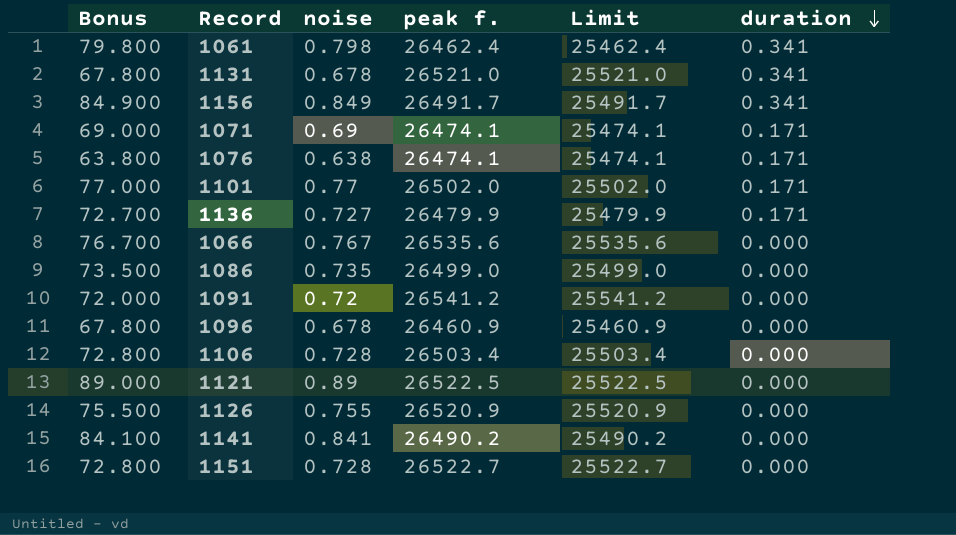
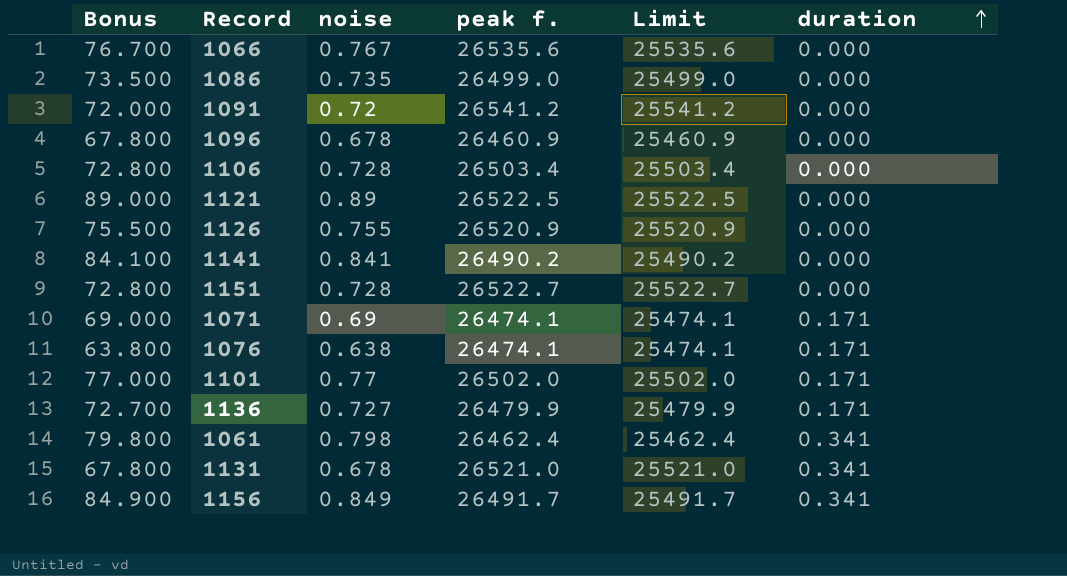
row order: duration descending -> duration ascending

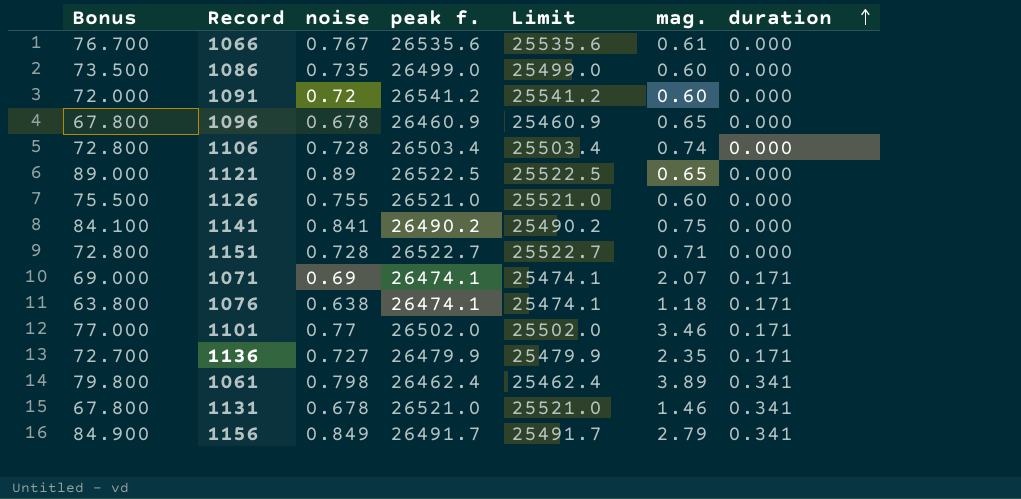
column mag. | position: none -> 6
1126 | peak f.: 26520.9 -> 26521.0
1126 | Limit: 25520.9 -> 25521.0

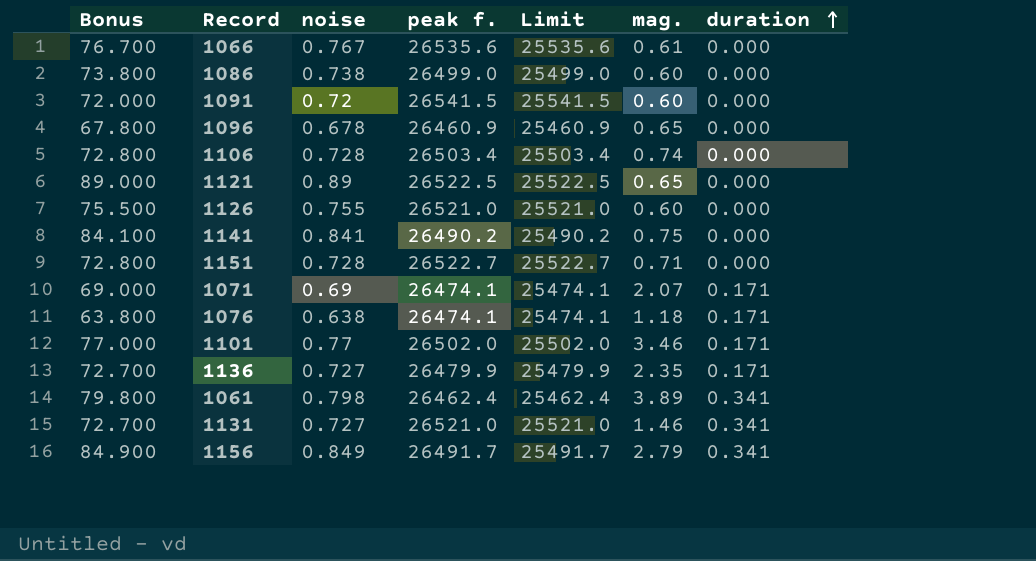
1086 | Bonus: 73.500 -> 73.800
1086 | noise: 0.735 -> 0.738
1091 | peak f.: 26541.2 -> 26541.5
1091 | Limit: 25541.2 -> 25541.5
1131 | Bonus: 67.800 -> 72.700
1131 | noise: 0.678 -> 0.727

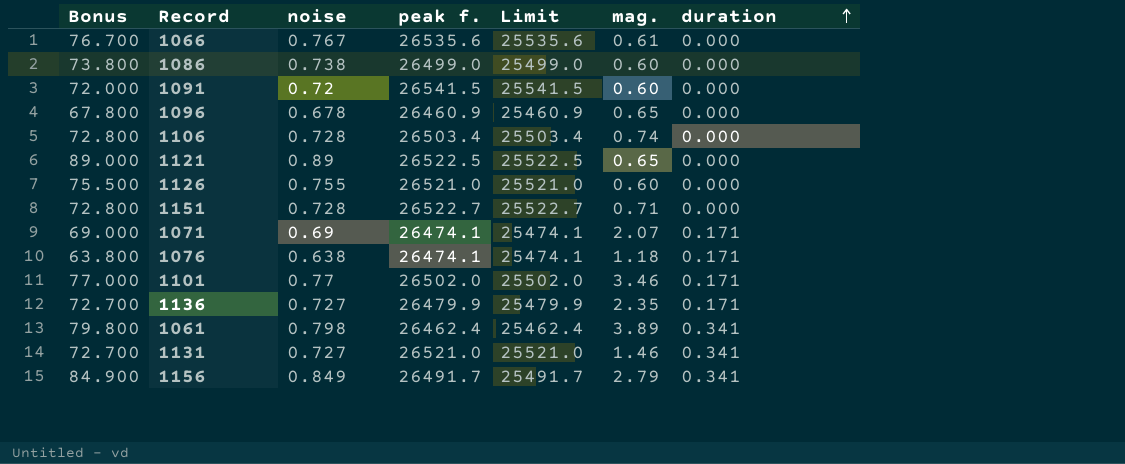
row 1141: 84.100 | 0.841 | 26490.2 | 25490.2 | 0.75 | 0.000 -> none

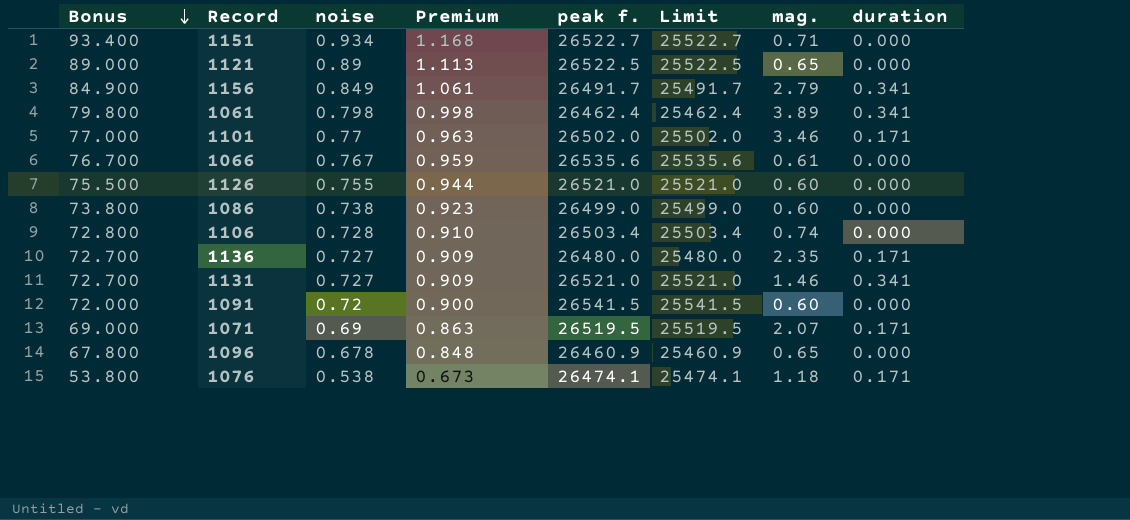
row order: duration ascending -> Bonus descending
column Premium | formula: none -> [noise] * 1.25
1151 | Bonus: 72.800 -> 93.400
1151 | noise: 0.728 -> 0.934
1136 | peak f.: 26479.9 -> 26480.0
1136 | Limit: 25479.9 -> 25480.0
1071 | peak f.: 26474.1 -> 26519.5
1071 | Limit: 25474.1 -> 25519.5
1076 | Bonus: 63.800 -> 53.800
1076 | noise: 0.638 -> 0.538

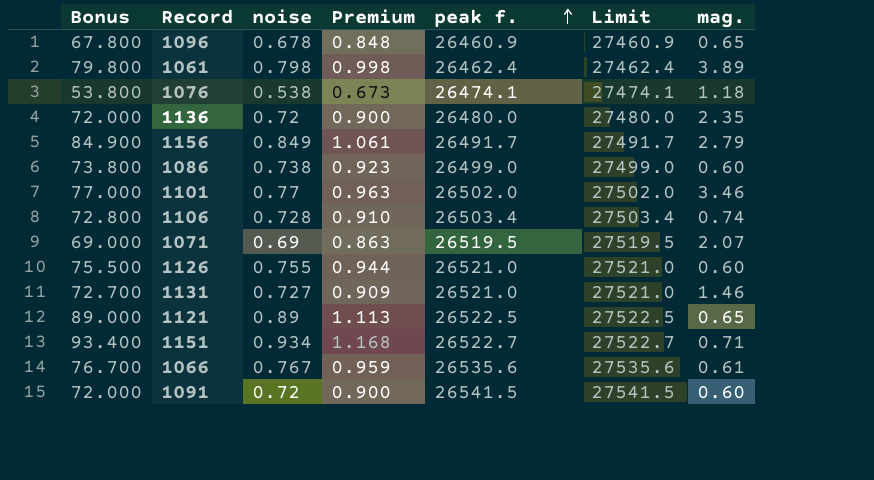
row order: Bonus descending -> peak f. ascending
column duration | position: 8 -> none
column Limit | formula: [peak f.] - 1000 -> [peak f.] + 1000
1136 | Bonus: 72.700 -> 72.000
1136 | noise: 0.727 -> 0.72
1136 | Premium: 0.909 -> 0.900

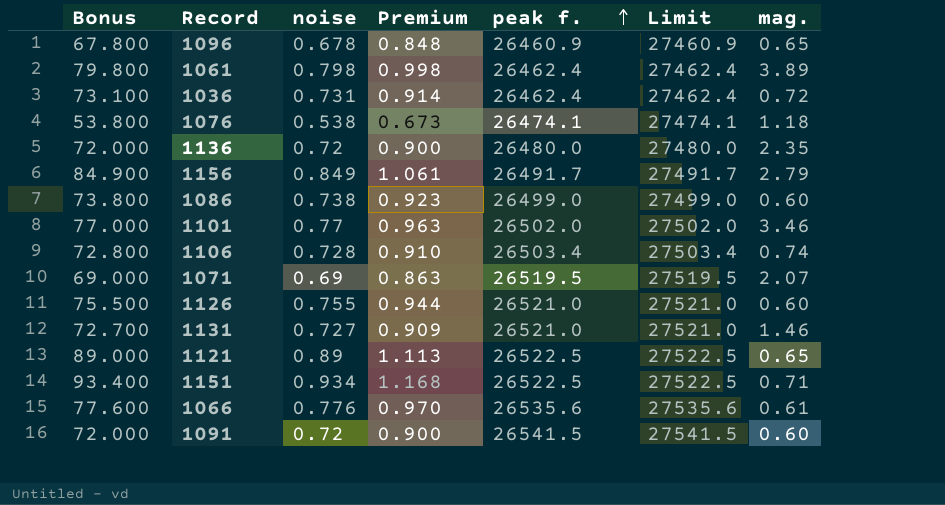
row 1036: none -> 73.100 | 0.731 | 0.914 | 26462.4 | 27462.4 | 0.72
1151 | peak f.: 26522.7 -> 26522.5
1151 | Limit: 27522.7 -> 27522.5
1066 | Bonus: 76.700 -> 77.600
1066 | noise: 0.767 -> 0.776
1066 | Premium: 0.959 -> 0.970

